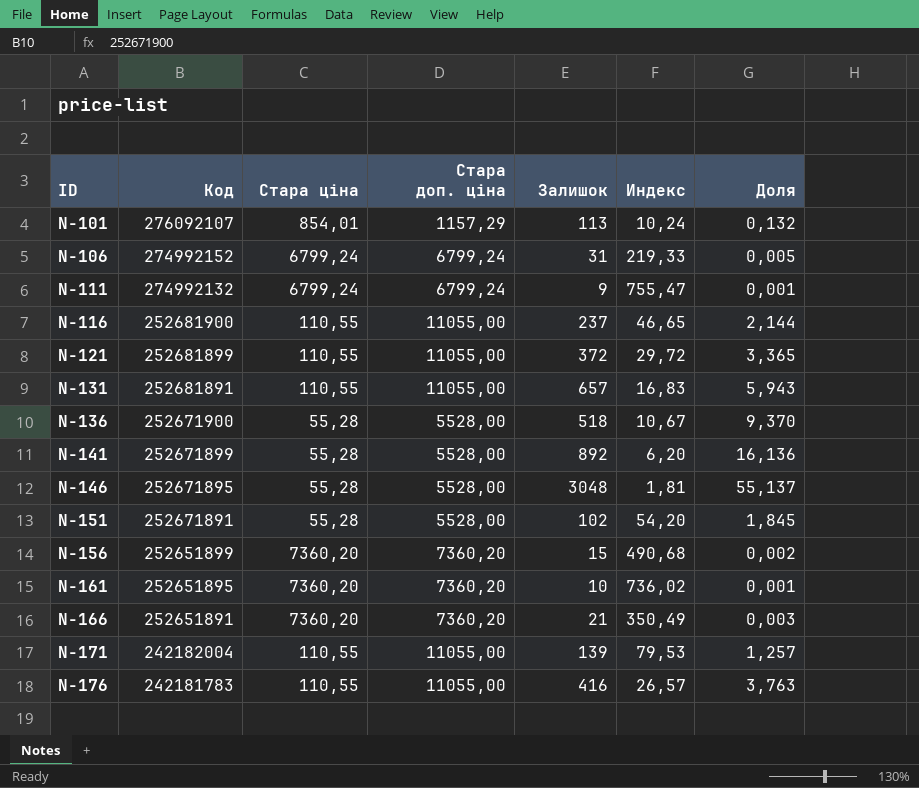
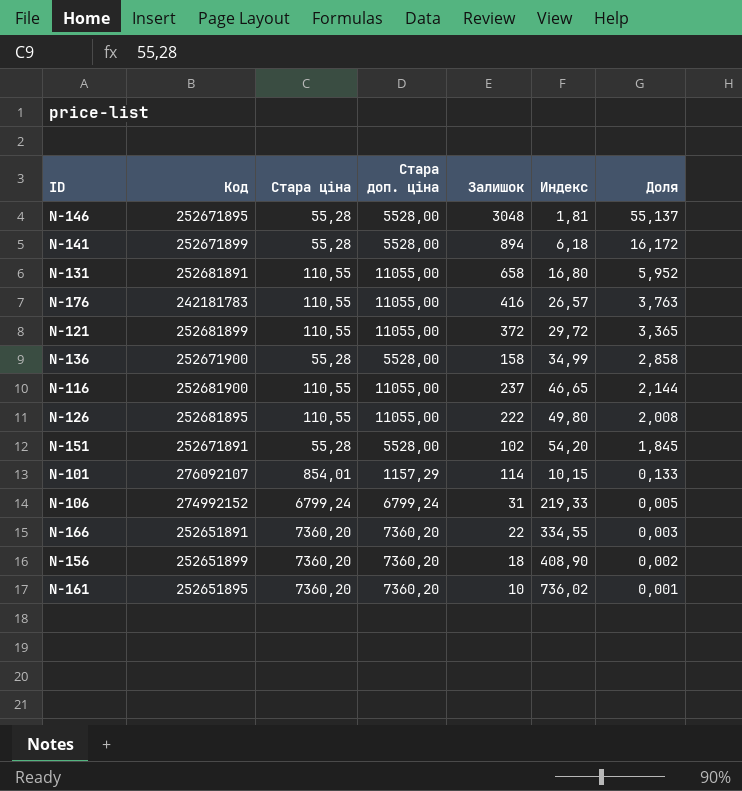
row order: ID ascending -> Доля descending
row N-111: 274992132 | 6799,24 | 6799,24 | 9 | 755,47 | 0,001 -> none
row N-171: 242182004 | 110,55 | 11055,00 | 139 | 79,53 | 1,257 -> none
N-141 | Залишок: 892 -> 894
N-141 | Индекс: 6,20 -> 6,18
N-141 | Доля: 16,136 -> 16,172
N-131 | Залишок: 657 -> 658
N-131 | Индекс: 16,83 -> 16,80
N-131 | Доля: 5,943 -> 5,952
N-136 | Залишок: 518 -> 158
N-136 | Индекс: 10,67 -> 34,99
N-136 | Доля: 9,370 -> 2,858
row N-126: none -> 252681895 | 110,55 | 11055,00 | 222 | 49,80 | 2,008
N-101 | Залишок: 113 -> 114
N-101 | Индекс: 10,24 -> 10,15
N-101 | Доля: 0,132 -> 0,133
N-166 | Залишок: 21 -> 22
N-166 | Индекс: 350,49 -> 334,55
N-156 | Залишок: 15 -> 18
N-156 | Индекс: 490,68 -> 408,90

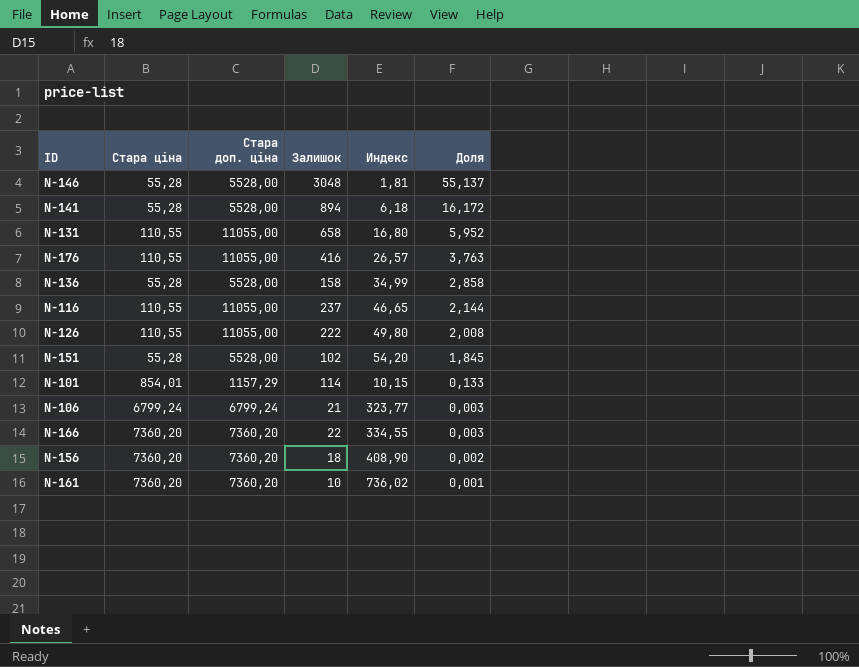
column Код | position: 2 -> none
row N-121: 252681899 | 110,55 | 11055,00 | 372 | 29,72 | 3,365 -> none
N-106 | Залишок: 31 -> 21
N-106 | Индекс: 219,33 -> 323,77
N-106 | Доля: 0,005 -> 0,003

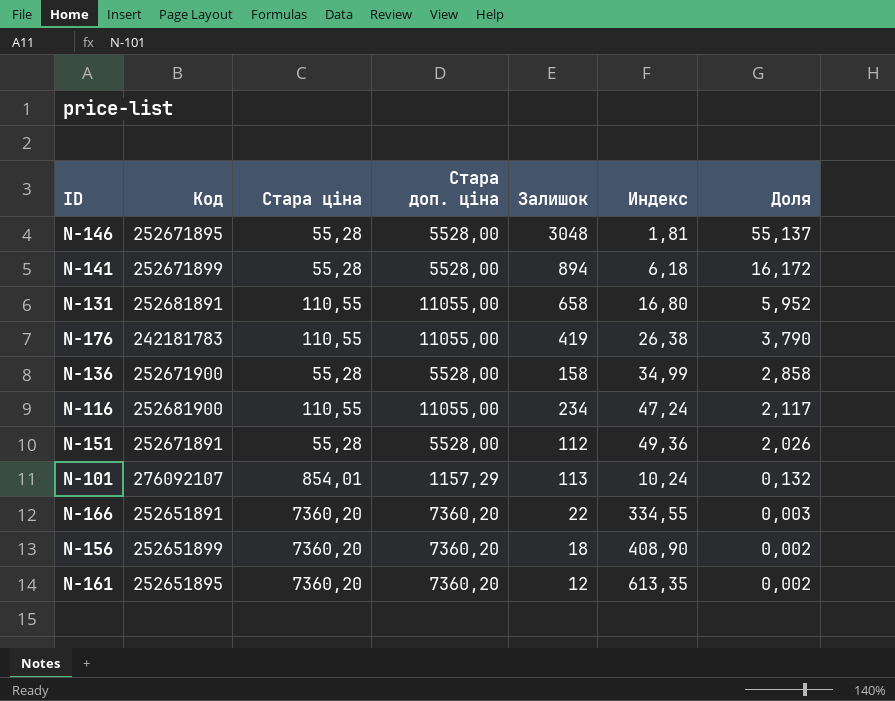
column Код | position: none -> 2
row N-126: 110,55 | 11055,00 | 222 | 49,80 | 2,008 -> none
row N-106: 6799,24 | 6799,24 | 21 | 323,77 | 0,003 -> none
N-176 | Залишок: 416 -> 419
N-176 | Индекс: 26,57 -> 26,38
N-176 | Доля: 3,763 -> 3,790
N-116 | Залишок: 237 -> 234
N-116 | Индекс: 46,65 -> 47,24
N-116 | Доля: 2,144 -> 2,117
N-151 | Залишок: 102 -> 112
N-151 | Индекс: 54,20 -> 49,36
N-151 | Доля: 1,845 -> 2,026
N-101 | Залишок: 114 -> 113
N-101 | Индекс: 10,15 -> 10,24
N-101 | Доля: 0,133 -> 0,132
N-161 | Залишок: 10 -> 12
N-161 | Индекс: 736,02 -> 613,35
N-161 | Доля: 0,001 -> 0,002

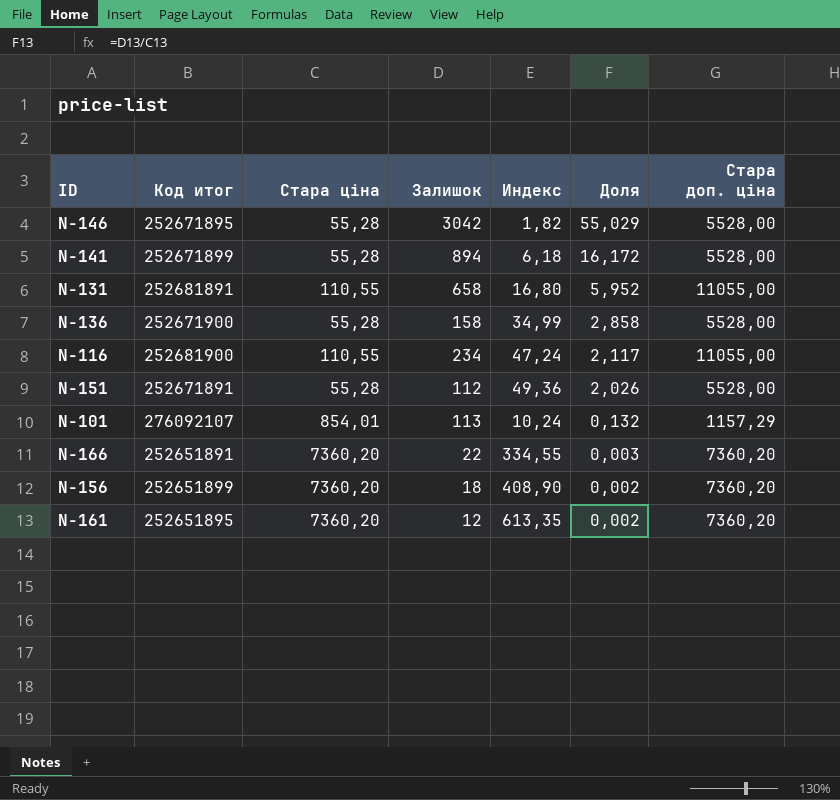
column name: Код -> Код итог
column Стара доп. ціна | position: 4 -> 7
row N-176: 242181783 | 110,55 | 11055,00 | 419 | 26,38 | 3,790 -> none
N-146 | Залишок: 3048 -> 3042
N-146 | Индекс: 1,81 -> 1,82
N-146 | Доля: 55,137 -> 55,029

